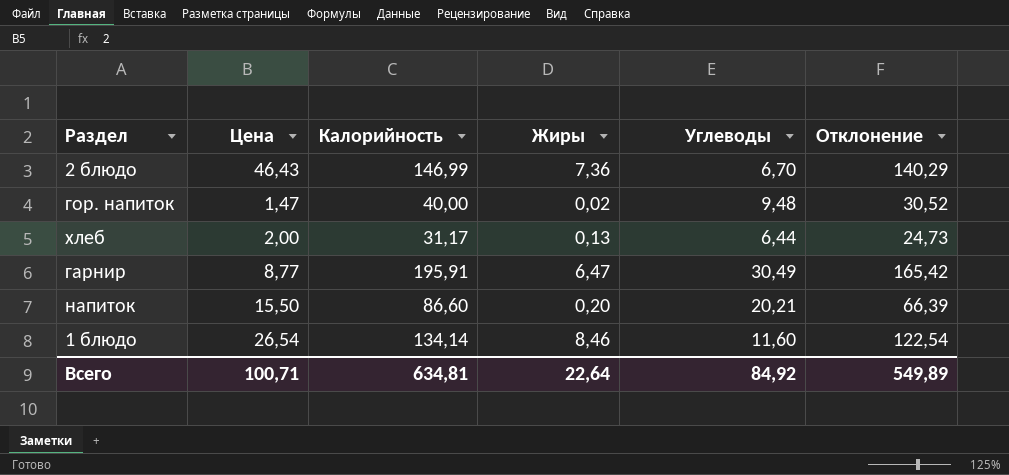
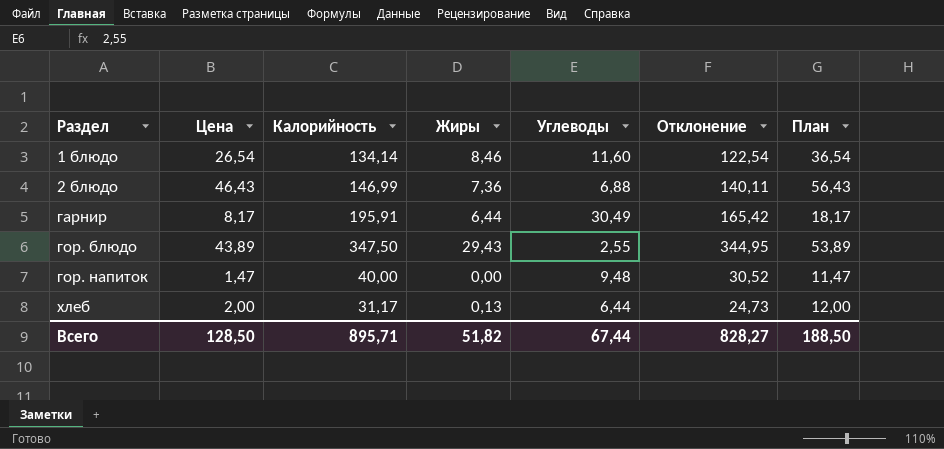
row order: none -> Раздел ascending
column План | formula: none -> [Цена] + 10
row напиток: 15,50 | 86,60 | 0,20 | 20,21 | 66,39 -> none
2 блюдо | Углеводы: 6,70 -> 6,88
2 блюдо | Отклонение: 140,29 -> 140,11
гарнир | Цена: 8,77 -> 8,17
гарнир | Жиры: 6,47 -> 6,44
row гор. блюдо: none -> 43,89 | 347,50 | 29,43 | 2,55 | 344,95 | 53,89
гор. напиток | Жиры: 0,02 -> 0,00
Всего | Цена: 100,71 -> 128,50
Всего | Калорийность: 634,81 -> 895,71
Всего | Жиры: 22,64 -> 51,82
Всего | Углеводы: 84,92 -> 67,44
Всего | Отклонение: 549,89 -> 828,27

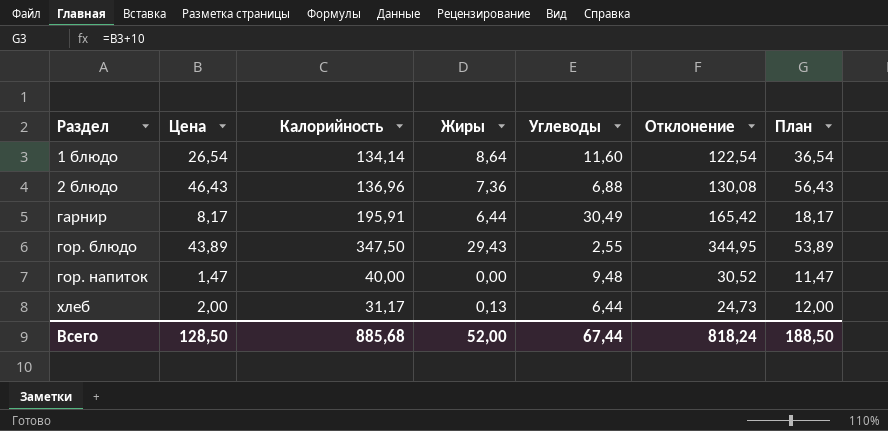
1 блюдо | Жиры: 8,46 -> 8,64
2 блюдо | Калорийность: 146,99 -> 136,96
2 блюдо | Отклонение: 140,11 -> 130,08
Всего | Калорийность: 895,71 -> 885,68
Всего | Жиры: 51,82 -> 52,00
Всего | Отклонение: 828,27 -> 818,24

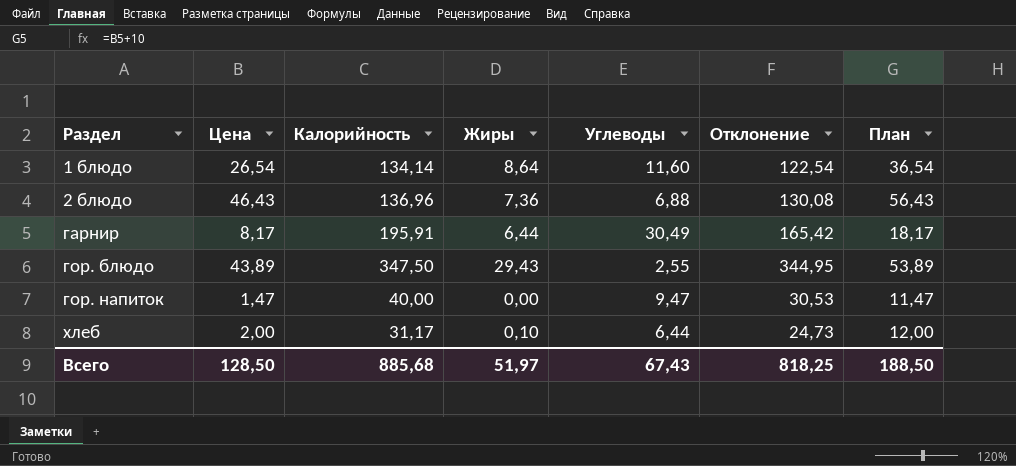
гор. напиток | Углеводы: 9,48 -> 9,47
гор. напиток | Отклонение: 30,52 -> 30,53
хлеб | Жиры: 0,13 -> 0,10
Всего | Жиры: 52,00 -> 51,97
Всего | Углеводы: 67,44 -> 67,43
Всего | Отклонение: 818,24 -> 818,25

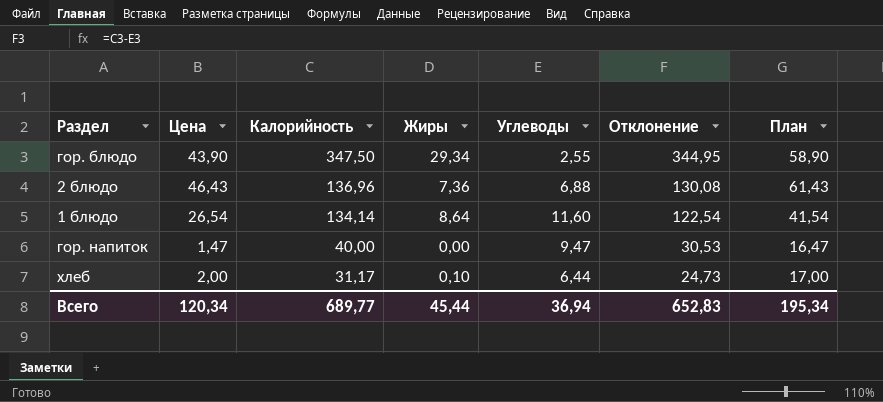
row order: Раздел ascending -> Калорийность descending
column План | formula: [Цена] + 10 -> [Цена] + 15
row гарнир: 8,17 | 195,91 | 6,44 | 30,49 | 165,42 | 18,17 -> none
гор. блюдо | Цена: 43,89 -> 43,90
гор. блюдо | Жиры: 29,43 -> 29,34
Всего | Цена: 128,50 -> 120,34
Всего | Калорийность: 885,68 -> 689,77
Всего | Жиры: 51,97 -> 45,44
Всего | Углеводы: 67,43 -> 36,94
Всего | Отклонение: 818,25 -> 652,83
Всего | План: 188,50 -> 195,34

